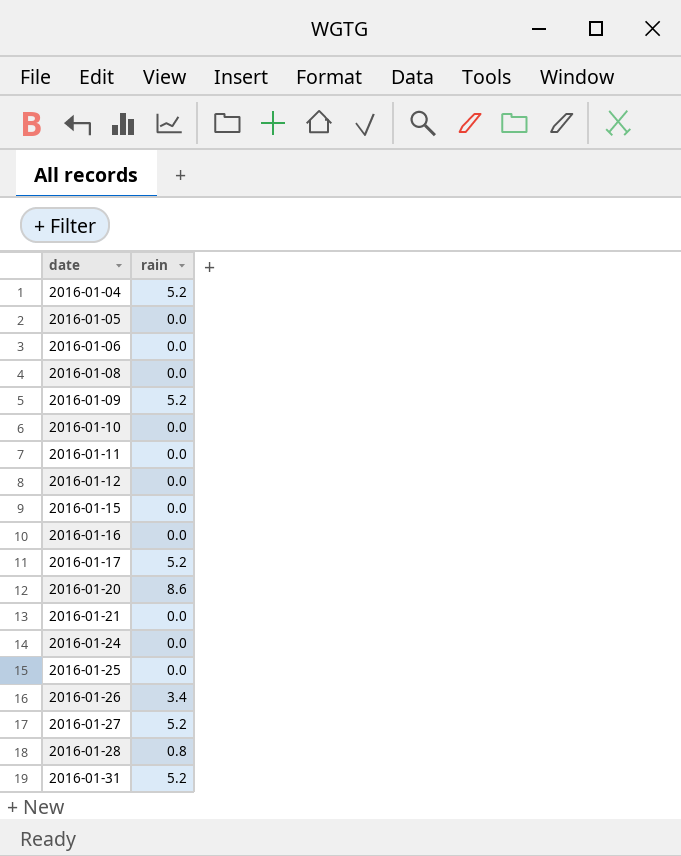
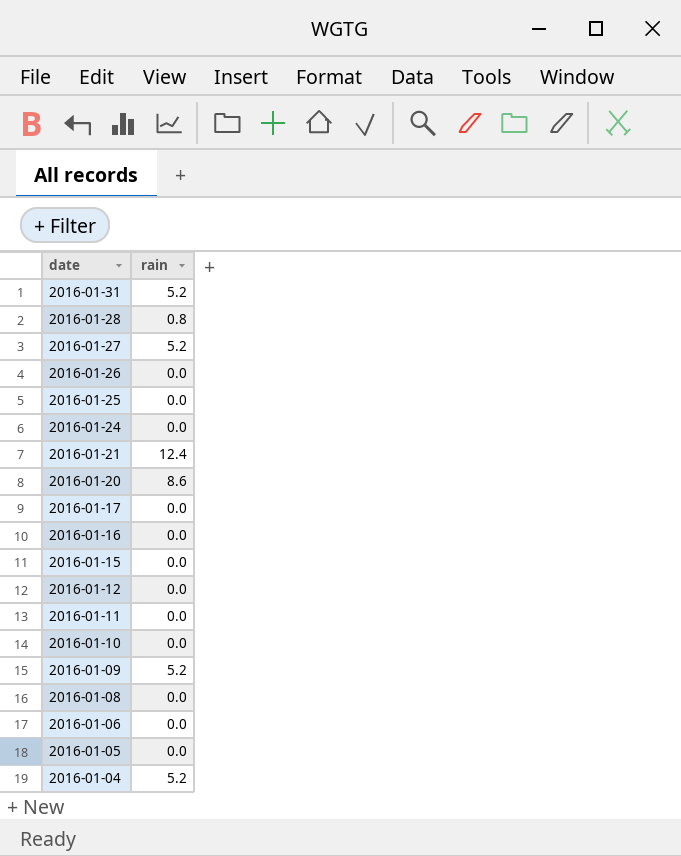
row order: date ascending -> date descending
2016-01-26 | rain: 3.4 -> 0.0
2016-01-21 | rain: 0.0 -> 12.4
2016-01-17 | rain: 5.2 -> 0.0

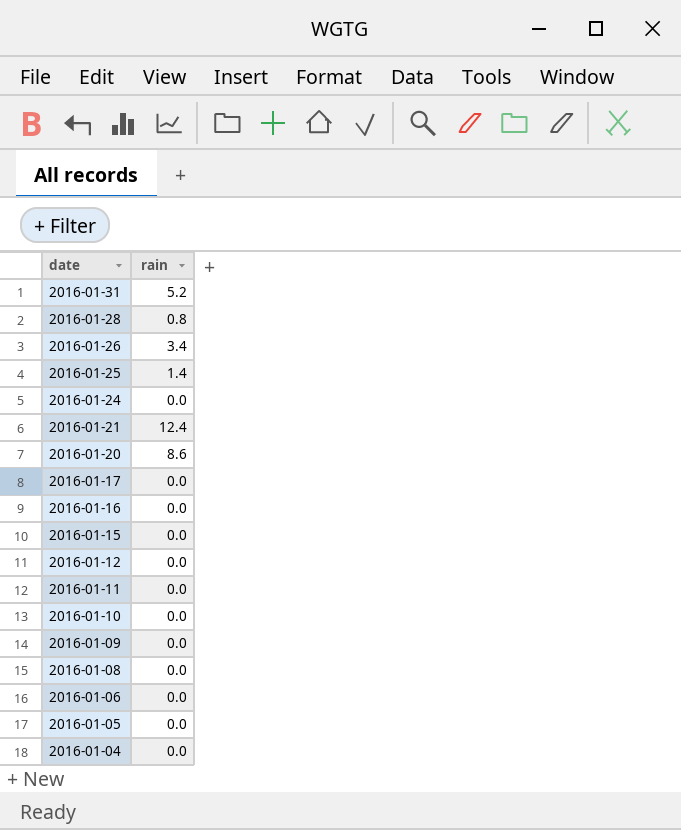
row 2016-01-27: 5.2 -> none
2016-01-26 | rain: 0.0 -> 3.4
2016-01-25 | rain: 0.0 -> 1.4
2016-01-09 | rain: 5.2 -> 0.0
2016-01-04 | rain: 5.2 -> 0.0

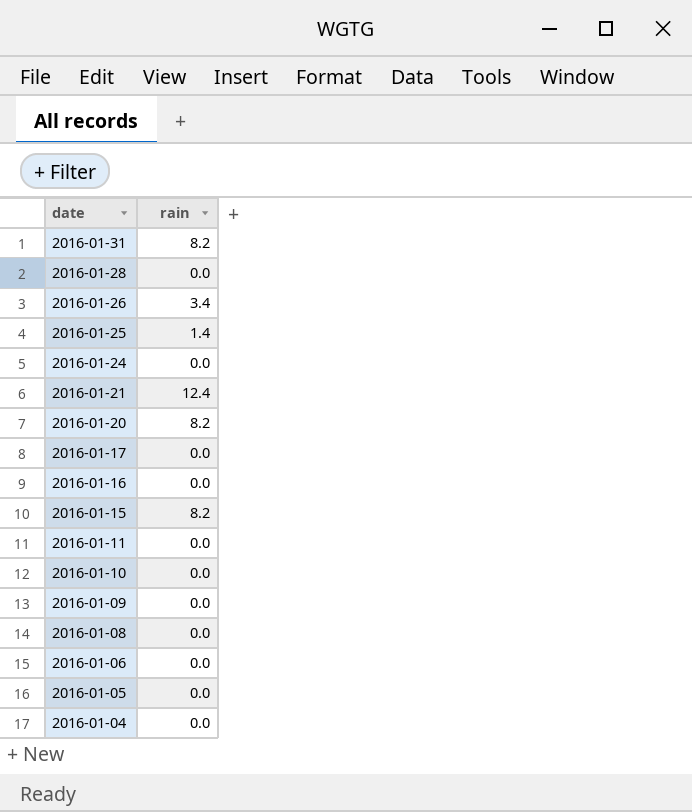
row 2016-01-12: 0.0 -> none
2016-01-31 | rain: 5.2 -> 8.2
2016-01-28 | rain: 0.8 -> 0.0
2016-01-20 | rain: 8.6 -> 8.2
2016-01-15 | rain: 0.0 -> 8.2

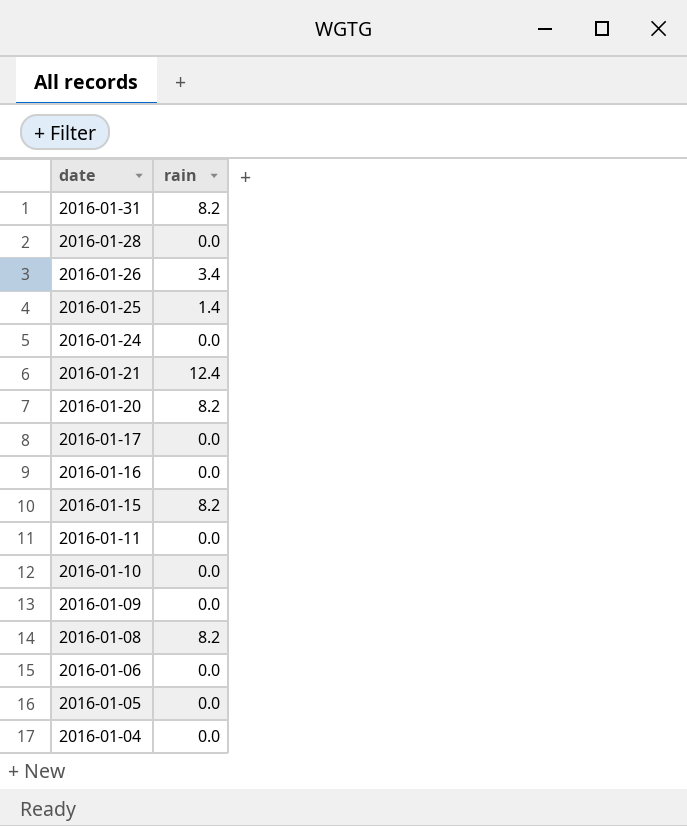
2016-01-08 | rain: 0.0 -> 8.2

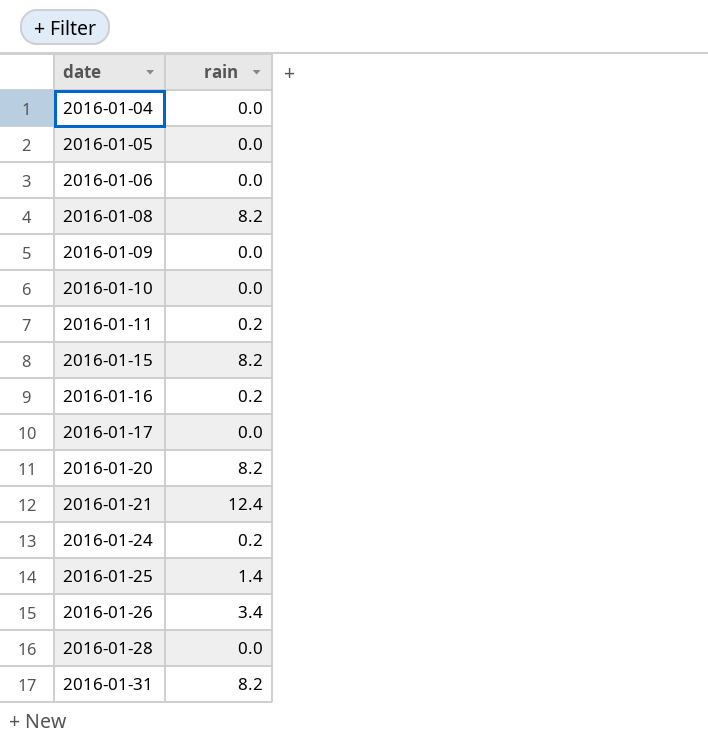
row order: date descending -> date ascending
2016-01-11 | rain: 0.0 -> 0.2
2016-01-16 | rain: 0.0 -> 0.2
2016-01-24 | rain: 0.0 -> 0.2

